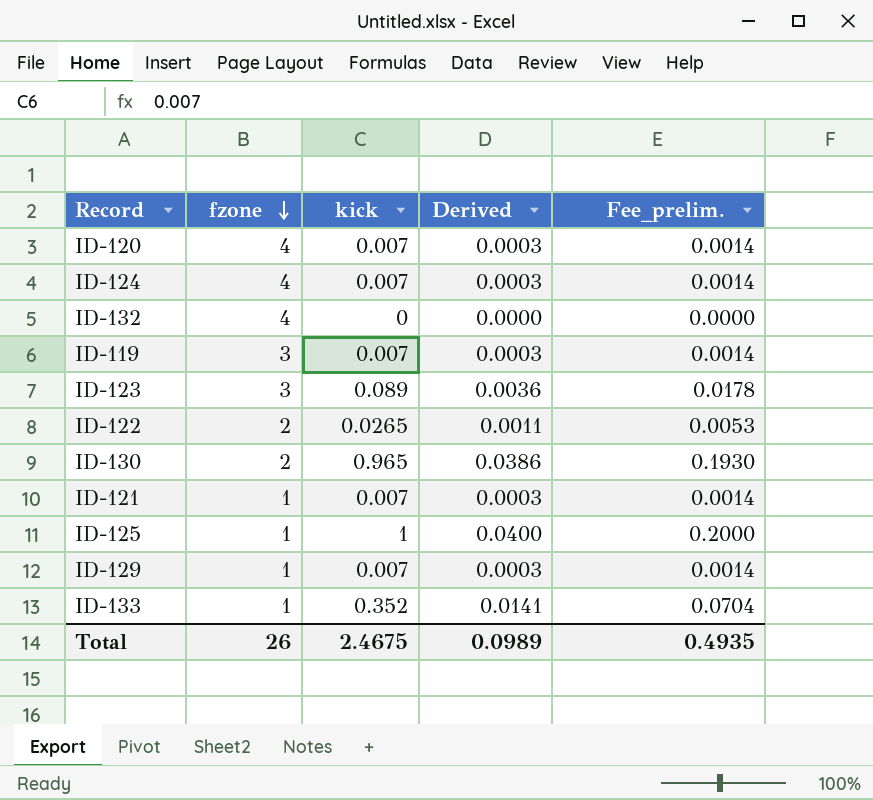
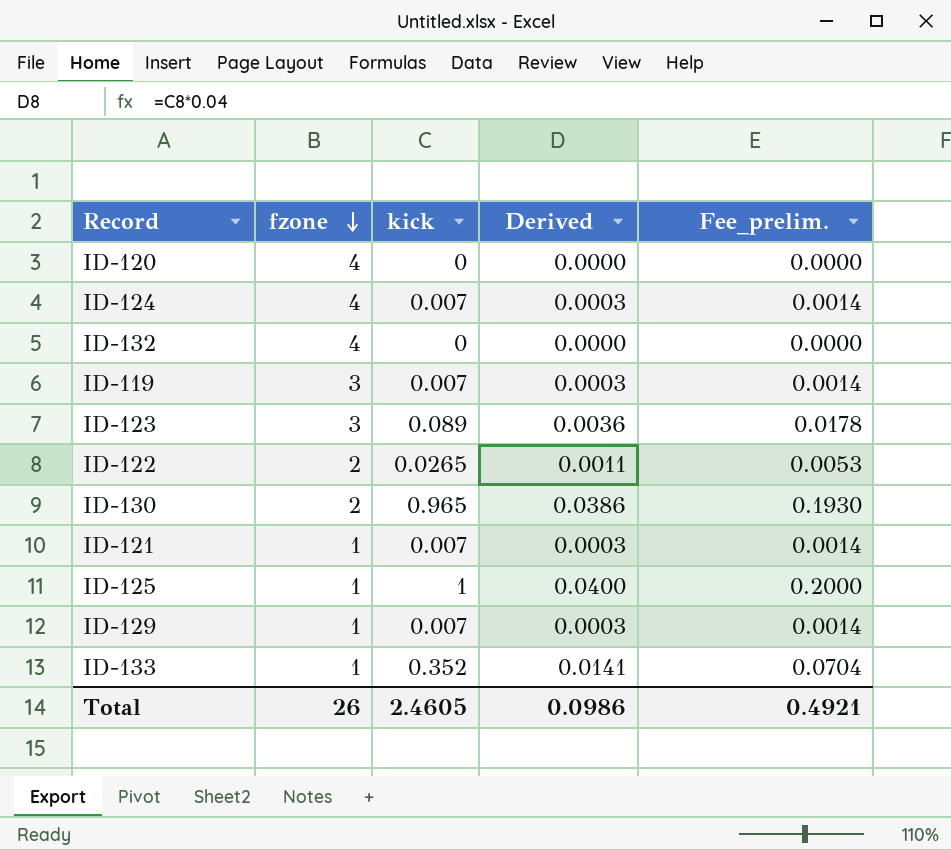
ID-120 | kick: 0.007 -> 0
ID-120 | Derived: 0.0003 -> 0.0000
ID-120 | Fee_prelim.: 0.0014 -> 0.0000
Total | kick: 2.4675 -> 2.4605
Total | Derived: 0.0989 -> 0.0986
Total | Fee_prelim.: 0.4935 -> 0.4921

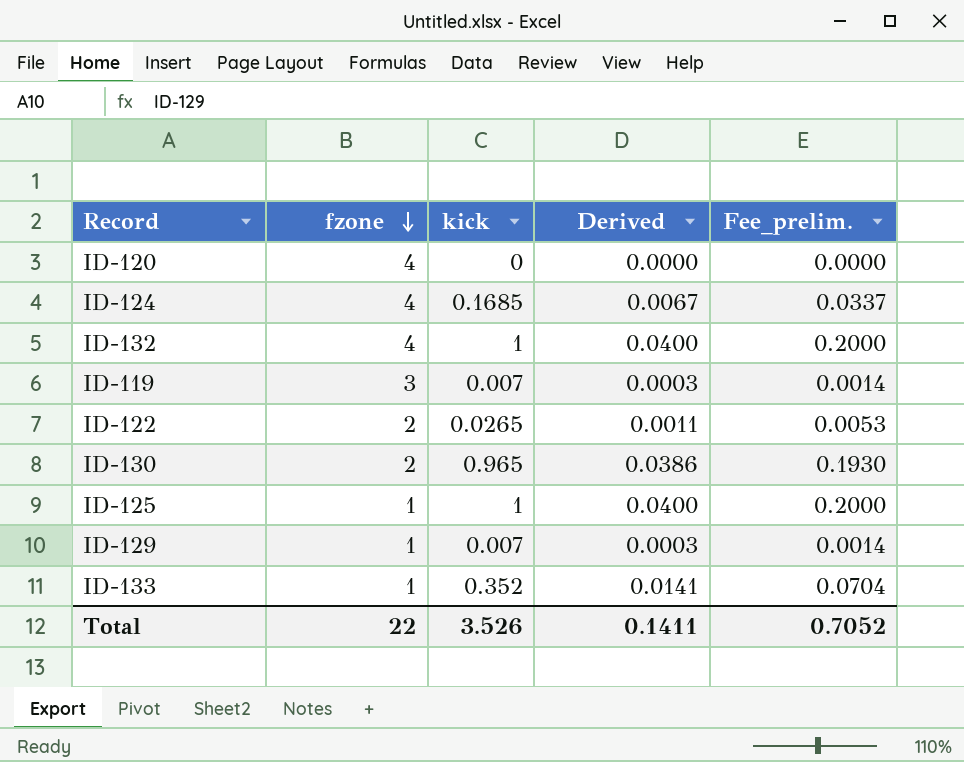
row ID-123: 3 | 0.089 | 0.0036 | 0.0178 -> none
row ID-121: 1 | 0.007 | 0.0003 | 0.0014 -> none
ID-124 | kick: 0.007 -> 0.1685
ID-124 | Derived: 0.0003 -> 0.0067
ID-124 | Fee_prelim.: 0.0014 -> 0.0337
ID-132 | kick: 0 -> 1
ID-132 | Derived: 0.0000 -> 0.0400
ID-132 | Fee_prelim.: 0.0000 -> 0.2000
Total | fzone: 26 -> 22
Total | kick: 2.4605 -> 3.526
Total | Derived: 0.0986 -> 0.1411
Total | Fee_prelim.: 0.4921 -> 0.7052

